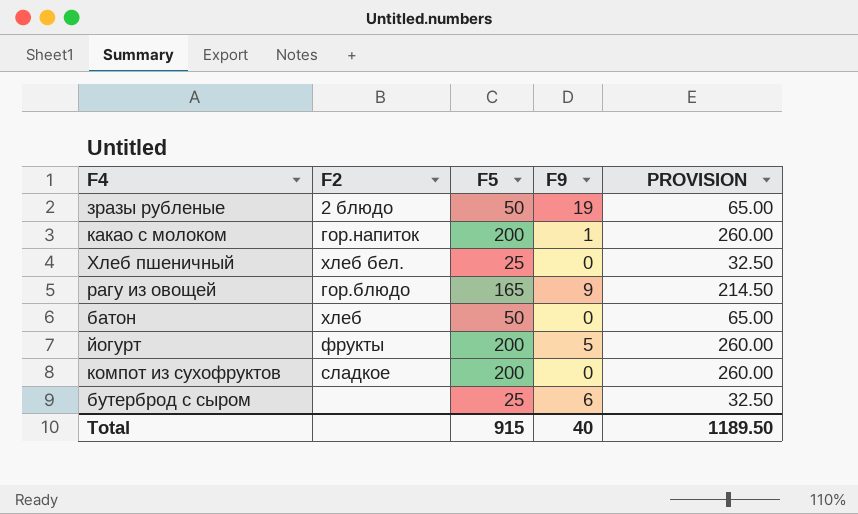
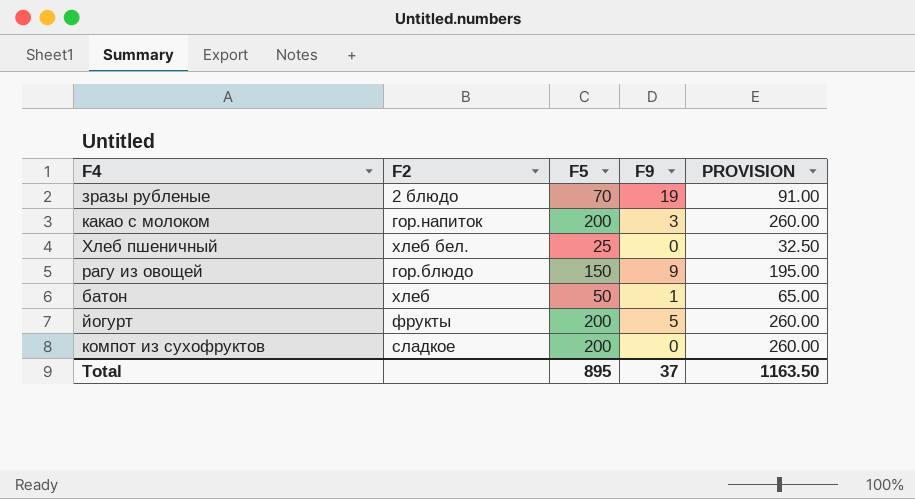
row бутерброд с сыром: none | 25 | 6 | 32.50 -> none
зразы рубленые | F5: 50 -> 70
зразы рубленые | PROVISION: 65.00 -> 91.00
какао с молоком | F9: 1 -> 3
рагу из овощей | F5: 165 -> 150
рагу из овощей | PROVISION: 214.50 -> 195.00
батон | F9: 0 -> 1
Total | F5: 915 -> 895
Total | F9: 40 -> 37
Total | PROVISION: 1189.50 -> 1163.50

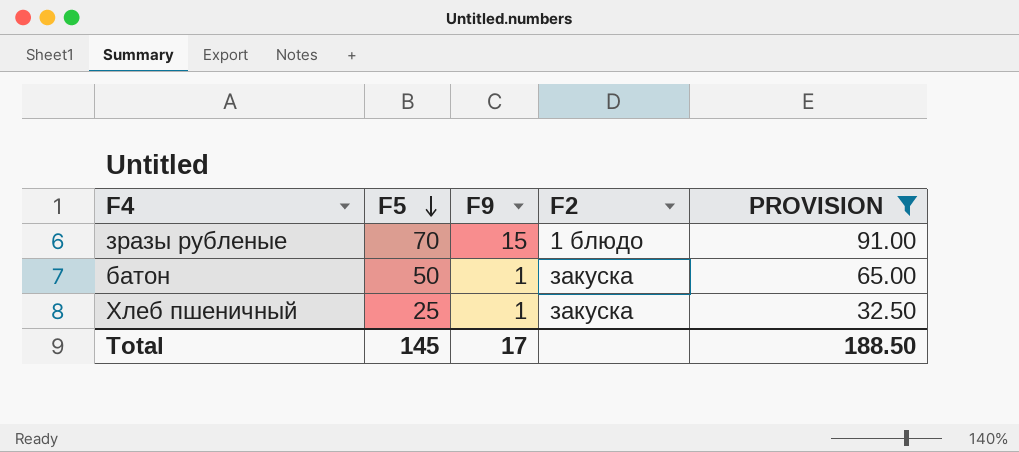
filter: none -> PROVISION <= 91.00
row order: none -> F5 descending
column F2 | position: 2 -> 4
зразы рубленые | F9: 19 -> 15
зразы рубленые | F2: 2 блюдо -> 1 блюдо
батон | F2: хлеб -> закуска
Хлеб пшеничный | F9: 0 -> 1
Хлеб пшеничный | F2: хлеб бел. -> закуска
Total | F5: 895 -> 145
Total | F9: 37 -> 17
Total | PROVISION: 1163.50 -> 188.50

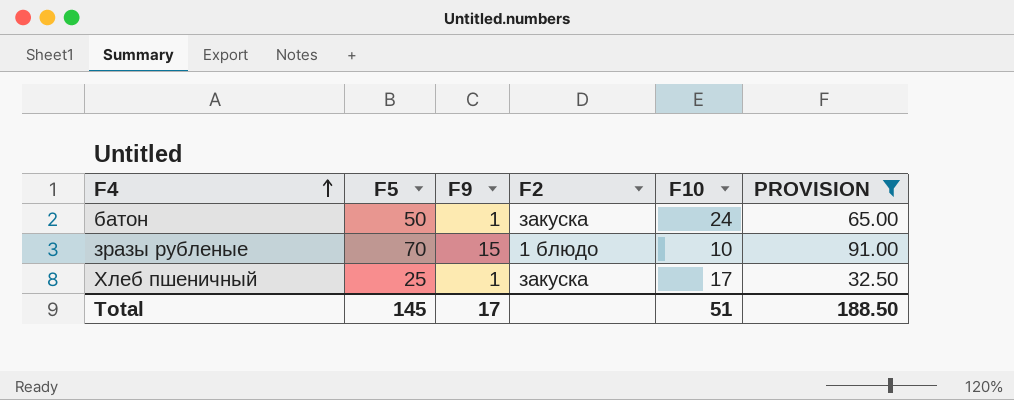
row order: F5 descending -> F4 ascending
column F10 | position: none -> 5

